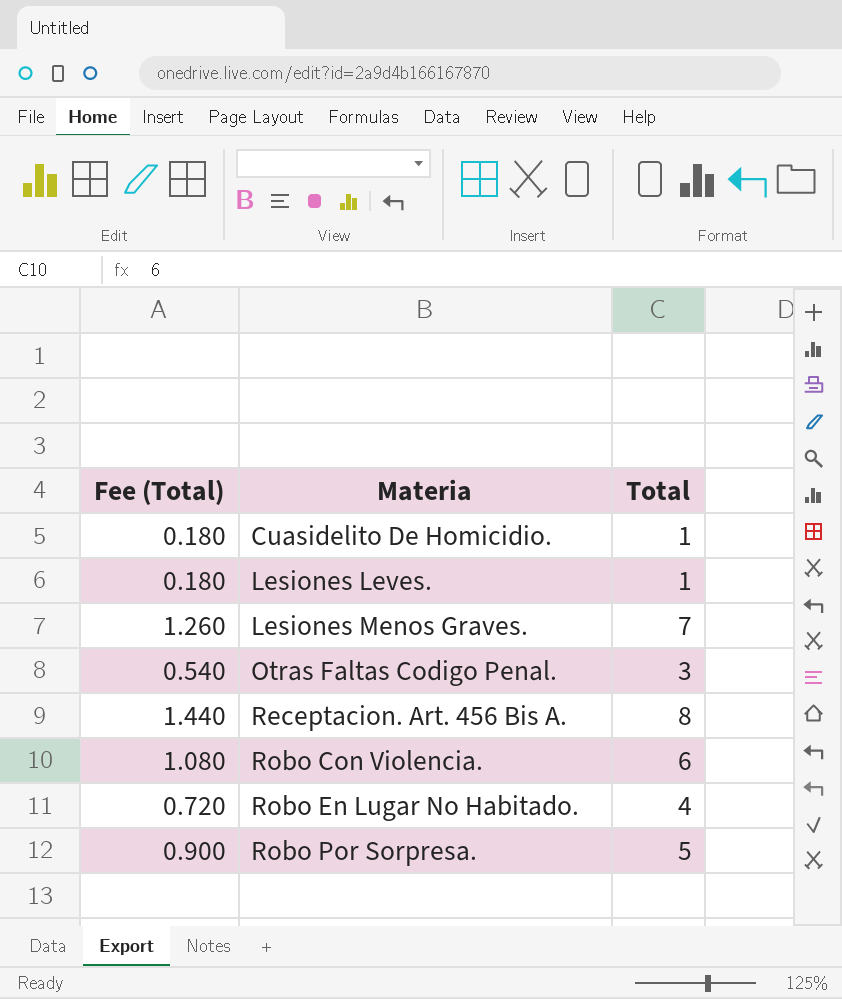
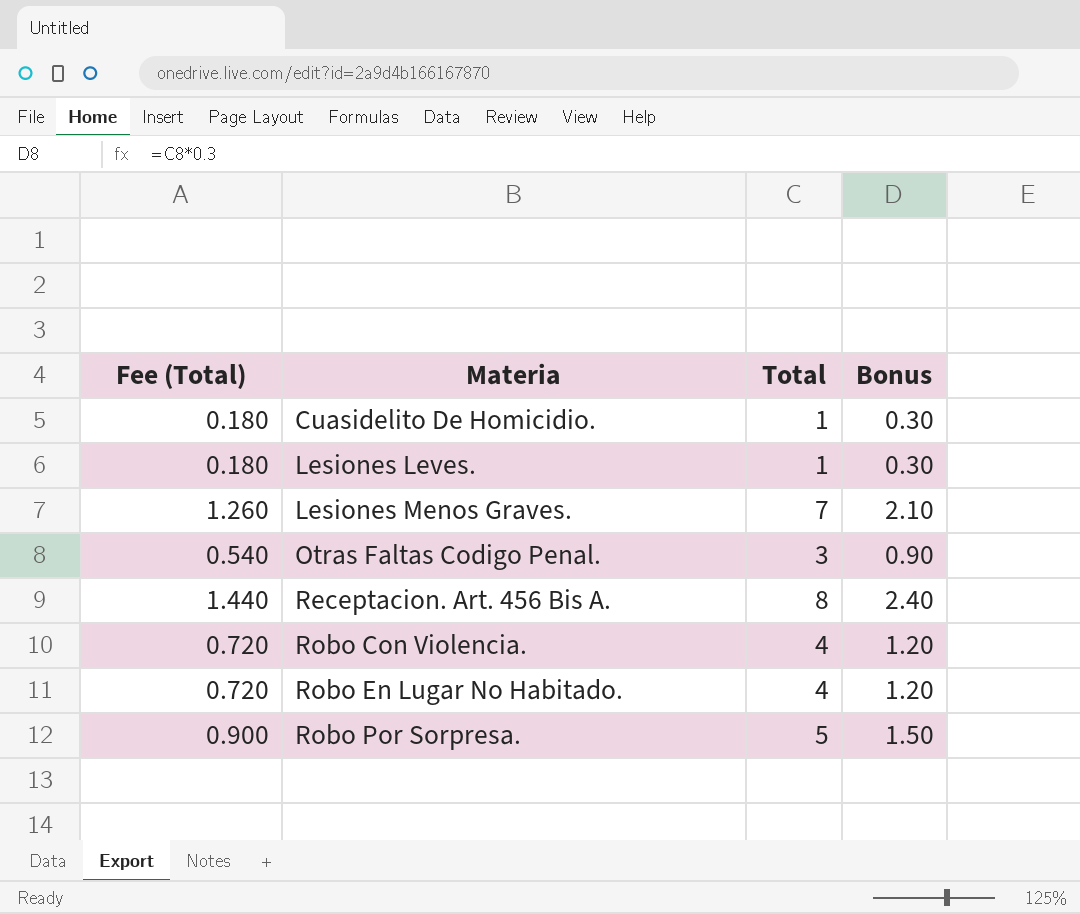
column Bonus | formula: none -> [Total] * 0.3
Robo Con Violencia. | Fee (Total): 1.080 -> 0.720
Robo Con Violencia. | Total: 6 -> 4

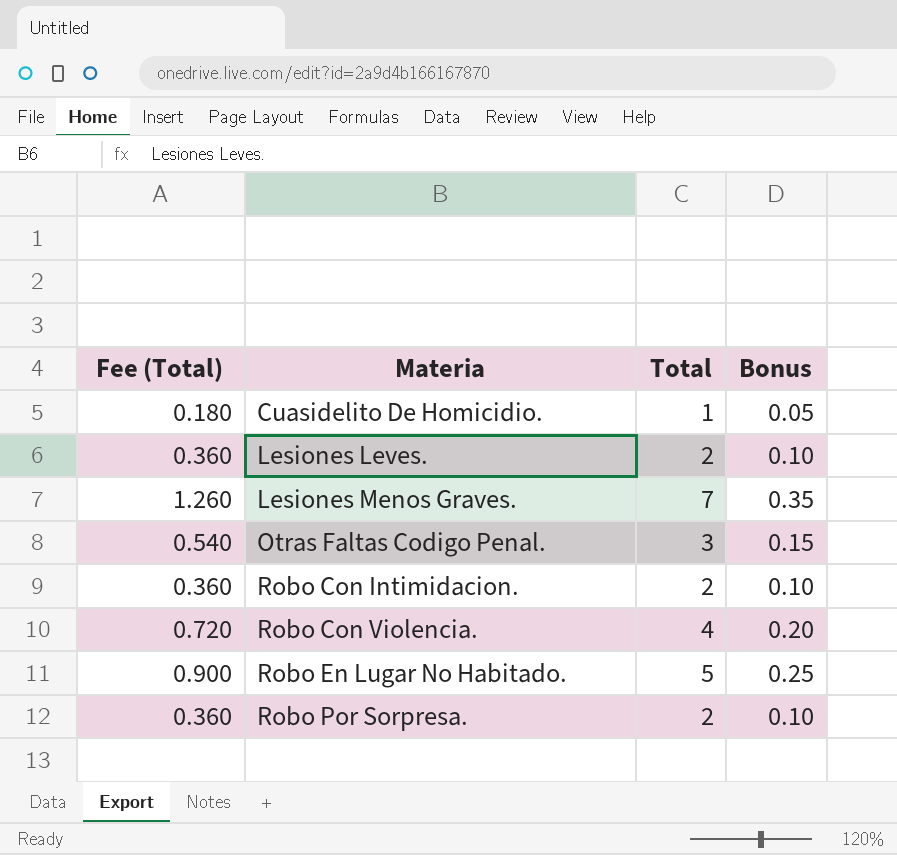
column Bonus | formula: [Total] * 0.3 -> [Total] * 0.05
row Receptacion. Art. 456 Bis A.: 1.440 | 8 | 2.40 -> none
Lesiones Leves. | Fee (Total): 0.180 -> 0.360
Lesiones Leves. | Total: 1 -> 2
row Robo Con Intimidacion.: none -> 0.360 | 2 | 0.10
Robo En Lugar No Habitado. | Fee (Total): 0.720 -> 0.900
Robo En Lugar No Habitado. | Total: 4 -> 5
Robo Por Sorpresa. | Fee (Total): 0.900 -> 0.360
Robo Por Sorpresa. | Total: 5 -> 2

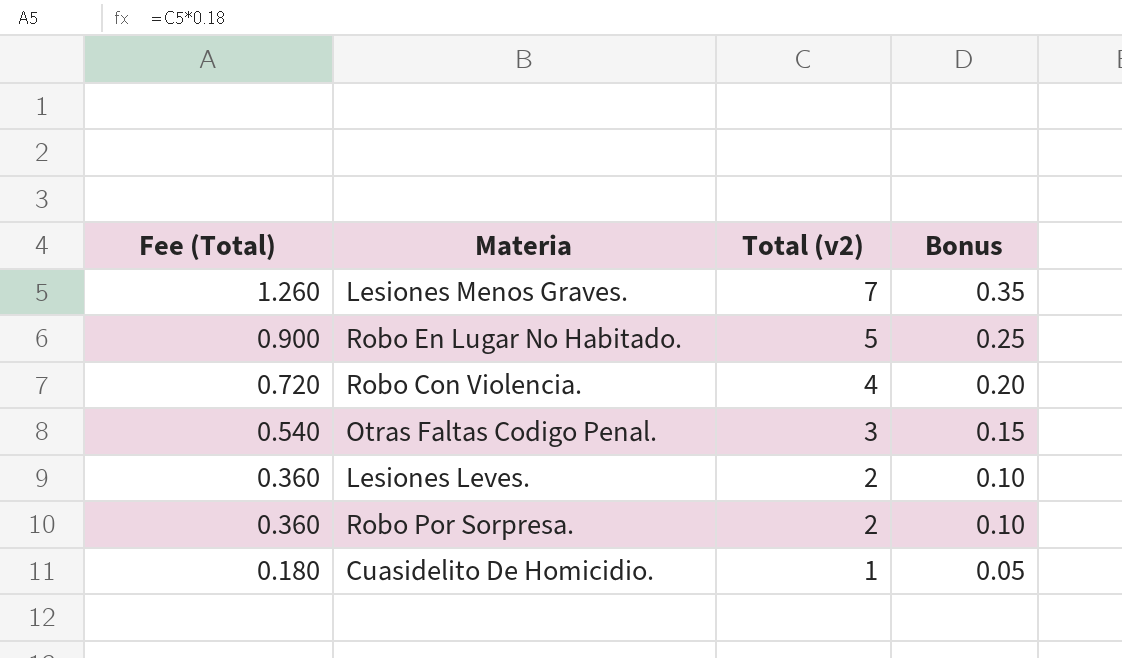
row order: Materia ascending -> Fee (Total) descending
column name: Total -> Total (v2)
row Robo Con Intimidacion.: 0.360 | 2 | 0.10 -> none

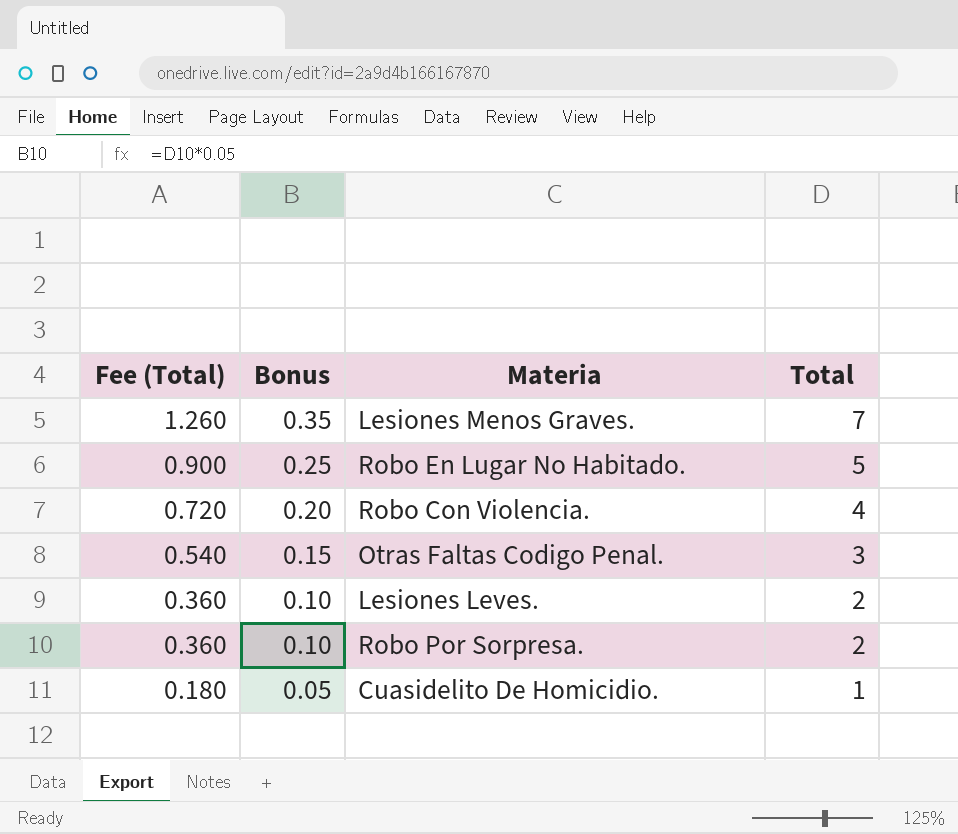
column Bonus | position: 4 -> 2
column name: Total (v2) -> Total

